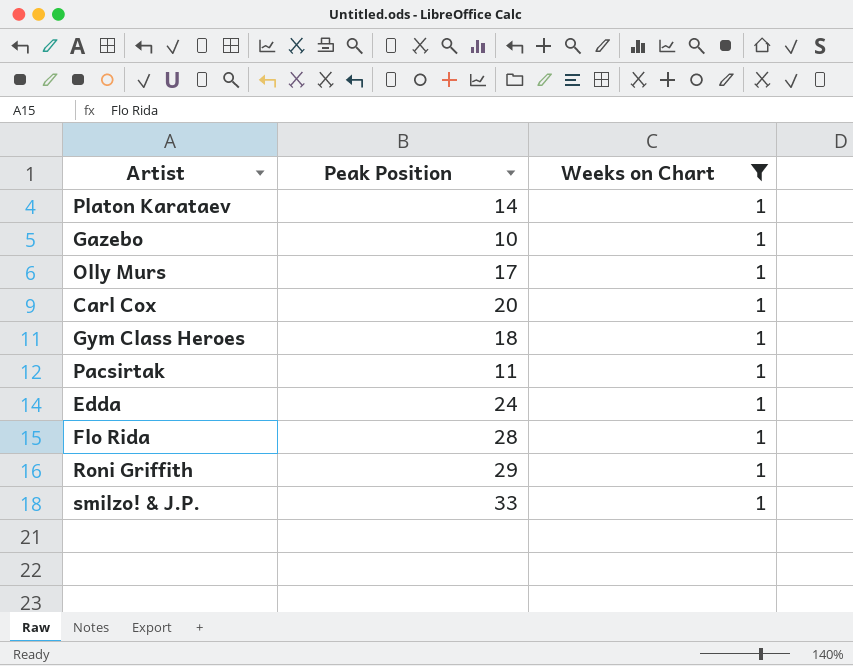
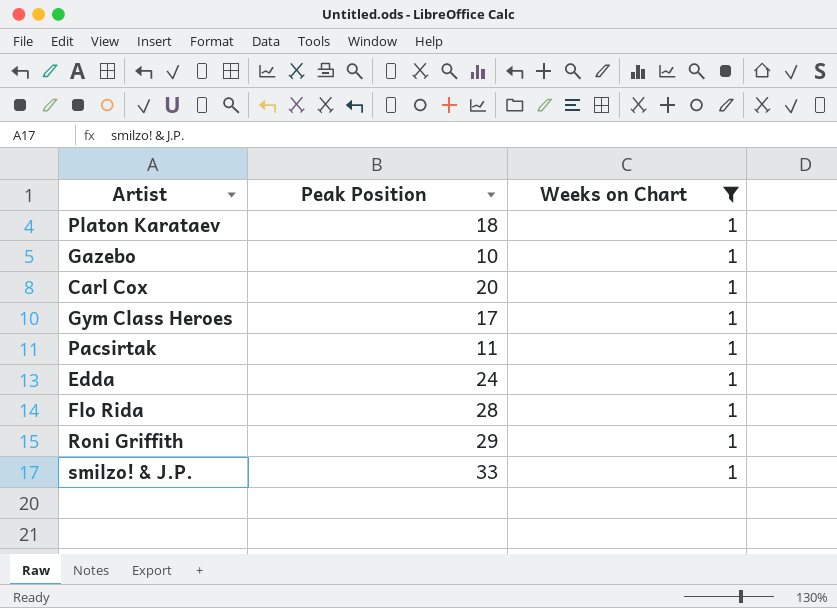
row Olly Murs: 17 | 1 -> none
Platon Karataev | Peak Position: 14 -> 18
Gym Class Heroes | Peak Position: 18 -> 17

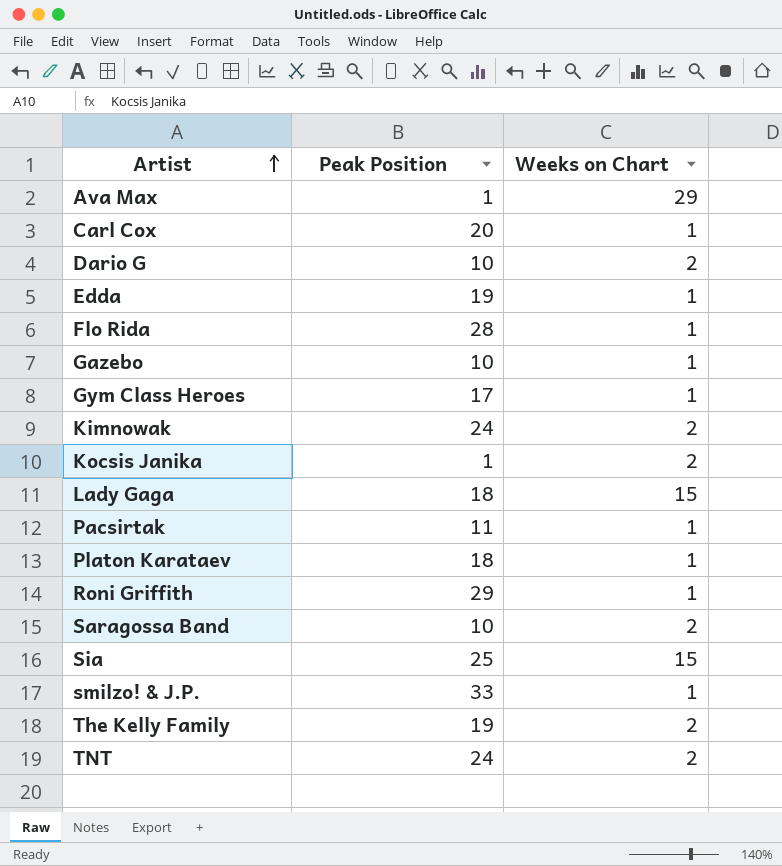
filter: Weeks on Chart = 1 -> none
row order: none -> Artist ascending
Edda | Peak Position: 24 -> 19

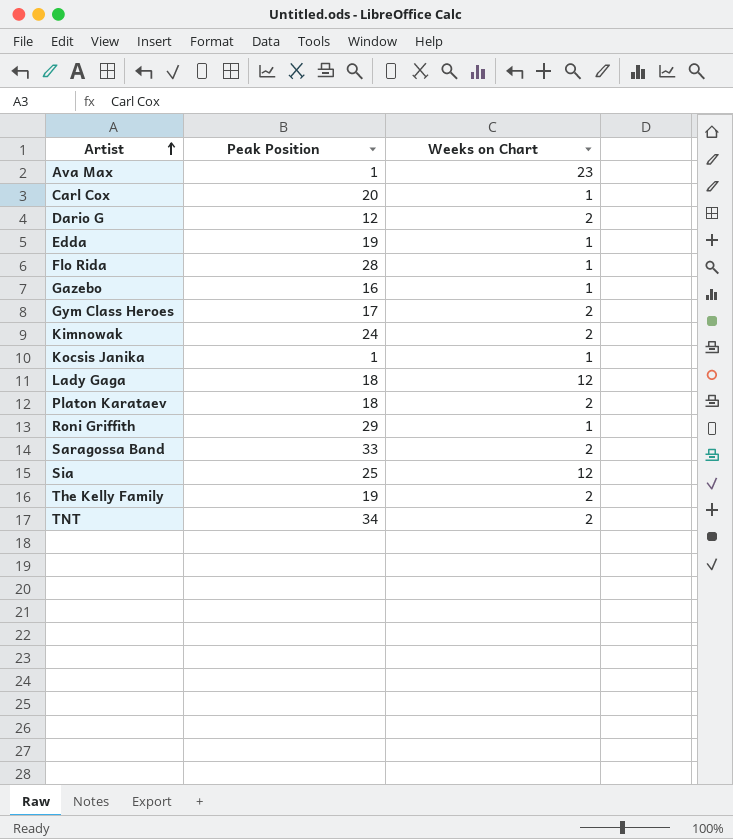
row Pacsirtak: 11 | 1 -> none
row smilzo! & J.P.: 33 | 1 -> none
Ava Max | Weeks on Chart: 29 -> 23
Dario G | Peak Position: 10 -> 12
Gazebo | Peak Position: 10 -> 16
Gym Class Heroes | Weeks on Chart: 1 -> 2
Kocsis Janika | Weeks on Chart: 2 -> 1
Lady Gaga | Weeks on Chart: 15 -> 12
Platon Karataev | Weeks on Chart: 1 -> 2
Saragossa Band | Peak Position: 10 -> 33
Sia | Weeks on Chart: 15 -> 12
TNT | Peak Position: 24 -> 34

